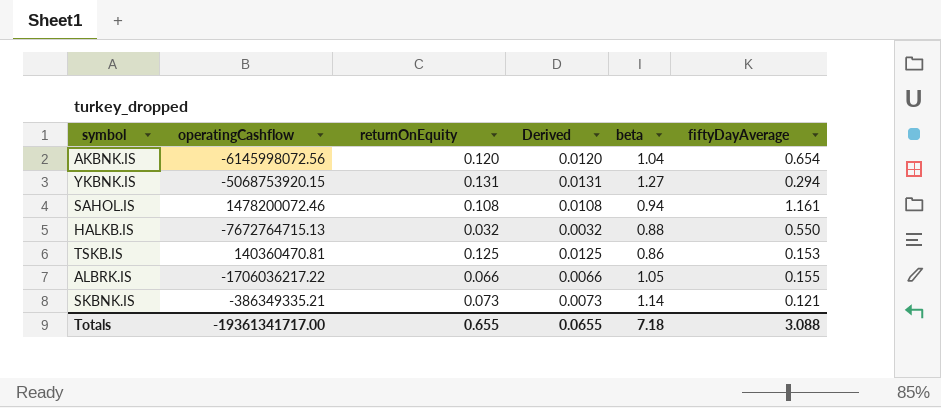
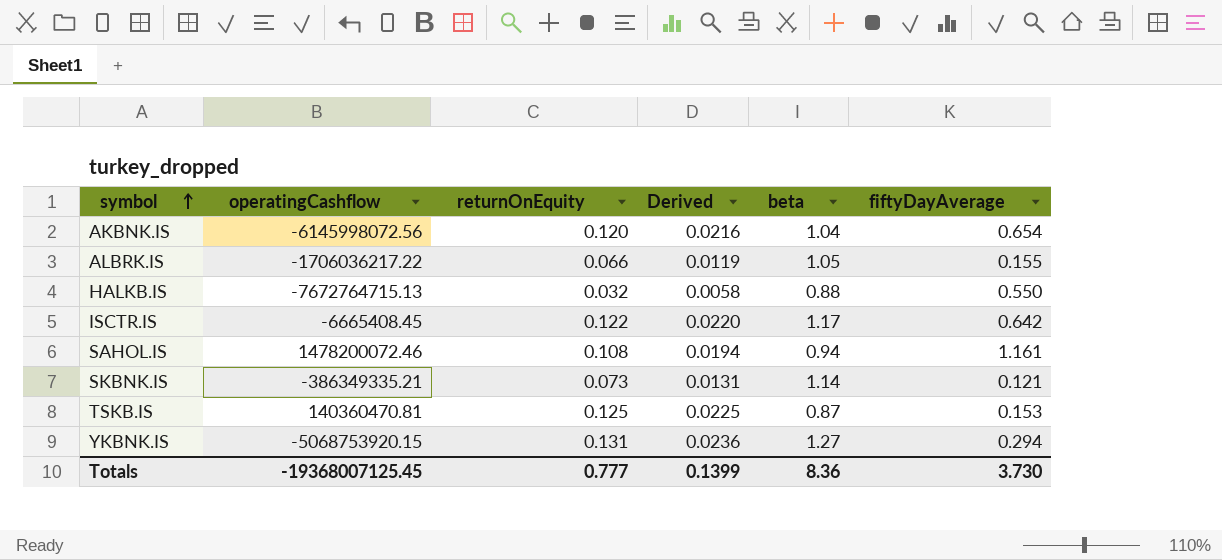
row order: none -> symbol ascending
column Derived | formula: [returnOnEquity] * 0.1 -> [returnOnEquity] * 0.18
row ISCTR.IS: none -> -6665408.45 | 0.122 | 0.0220 | 1.17 | 0.642
TSKB.IS | beta: 0.86 -> 0.87
Totals | operatingCashflow: -19361341717.00 -> -19368007125.45
Totals | returnOnEquity: 0.655 -> 0.777
Totals | Derived: 0.0655 -> 0.1399
Totals | beta: 7.18 -> 8.36
Totals | fiftyDayAverage: 3.088 -> 3.730

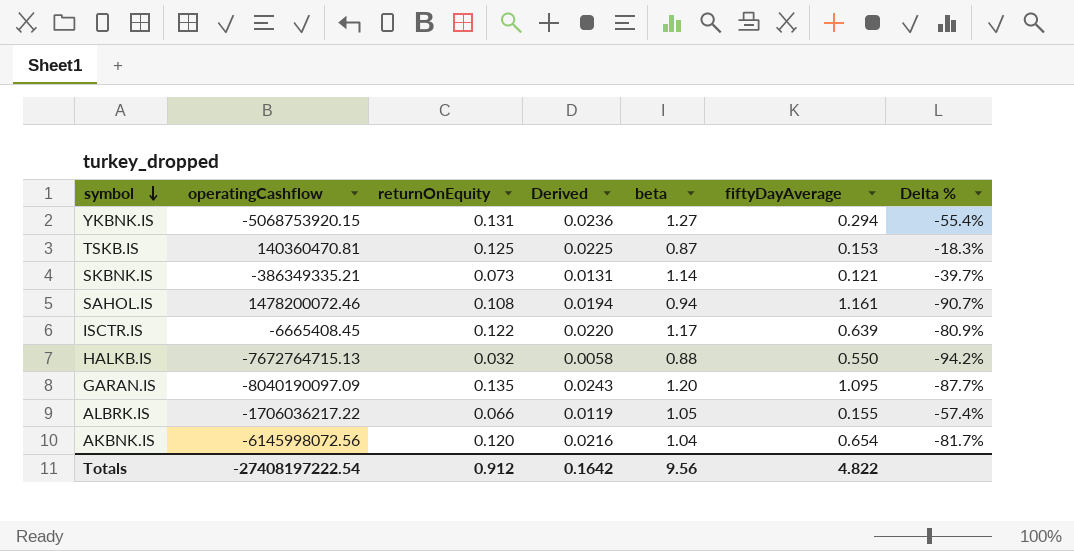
row order: symbol ascending -> symbol descending
column Delta % | formula: none -> ([returnOnEquity] - [fiftyDayAverage]) / [fiftyDayAverage]
ISCTR.IS | fiftyDayAverage: 0.642 -> 0.639
row GARAN.IS: none -> -8040190097.09 | 0.135 | 0.0243 | 1.20 | 1.095 | -87.7%
Totals | operatingCashflow: -19368007125.45 -> -27408197222.54
Totals | returnOnEquity: 0.777 -> 0.912
Totals | Derived: 0.1399 -> 0.1642
Totals | beta: 8.36 -> 9.56
Totals | fiftyDayAverage: 3.730 -> 4.822

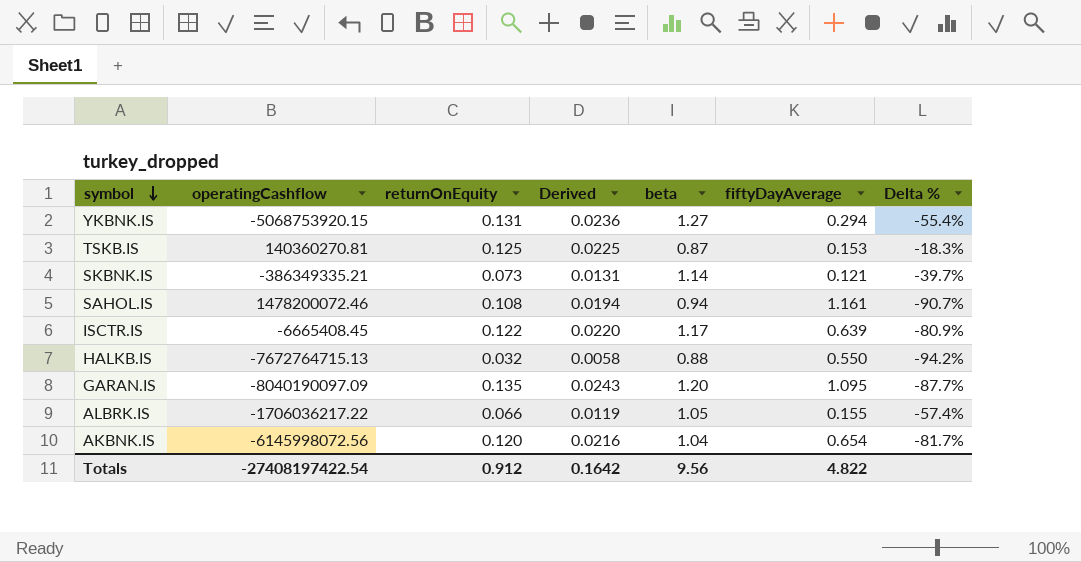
TSKB.IS | operatingCashflow: 140360470.81 -> 140360270.81
Totals | operatingCashflow: -27408197222.54 -> -27408197422.54

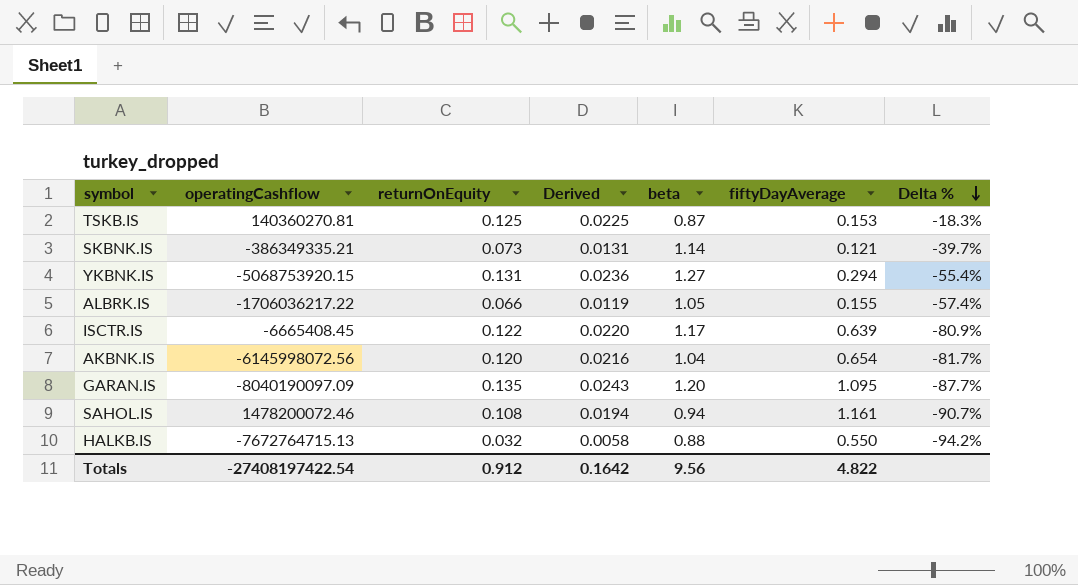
row order: symbol descending -> Delta % descending

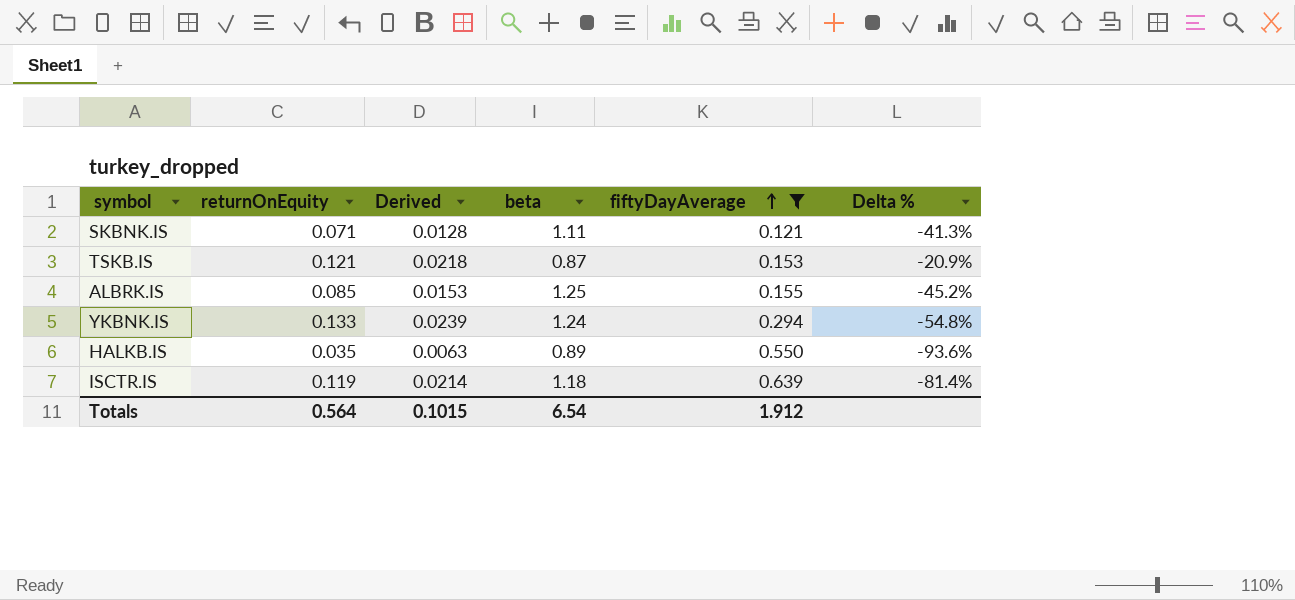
filter: none -> fiftyDayAverage <= 0.639
row order: Delta % descending -> fiftyDayAverage ascending
column operatingCashflow | position: 2 -> none
SKBNK.IS | returnOnEquity: 0.073 -> 0.071
SKBNK.IS | Derived: 0.0131 -> 0.0128
SKBNK.IS | beta: 1.14 -> 1.11
SKBNK.IS | Delta %: -39.7% -> -41.3%
TSKB.IS | returnOnEquity: 0.125 -> 0.121
TSKB.IS | Derived: 0.0225 -> 0.0218
TSKB.IS | Delta %: -18.3% -> -20.9%
ALBRK.IS | returnOnEquity: 0.066 -> 0.085
ALBRK.IS | Derived: 0.0119 -> 0.0153
ALBRK.IS | beta: 1.05 -> 1.25
ALBRK.IS | Delta %: -57.4% -> -45.2%
YKBNK.IS | returnOnEquity: 0.131 -> 0.133
YKBNK.IS | Derived: 0.0236 -> 0.0239
YKBNK.IS | beta: 1.27 -> 1.24
YKBNK.IS | Delta %: -55.4% -> -54.8%
HALKB.IS | returnOnEquity: 0.032 -> 0.035
HALKB.IS | Derived: 0.0058 -> 0.0063
HALKB.IS | beta: 0.88 -> 0.89
HALKB.IS | Delta %: -94.2% -> -93.6%
ISCTR.IS | returnOnEquity: 0.122 -> 0.119
ISCTR.IS | Derived: 0.0220 -> 0.0214
ISCTR.IS | beta: 1.17 -> 1.18
ISCTR.IS | Delta %: -80.9% -> -81.4%
Totals | returnOnEquity: 0.912 -> 0.564
Totals | Derived: 0.1642 -> 0.1015
Totals | beta: 9.56 -> 6.54
Totals | fiftyDayAverage: 4.822 -> 1.912

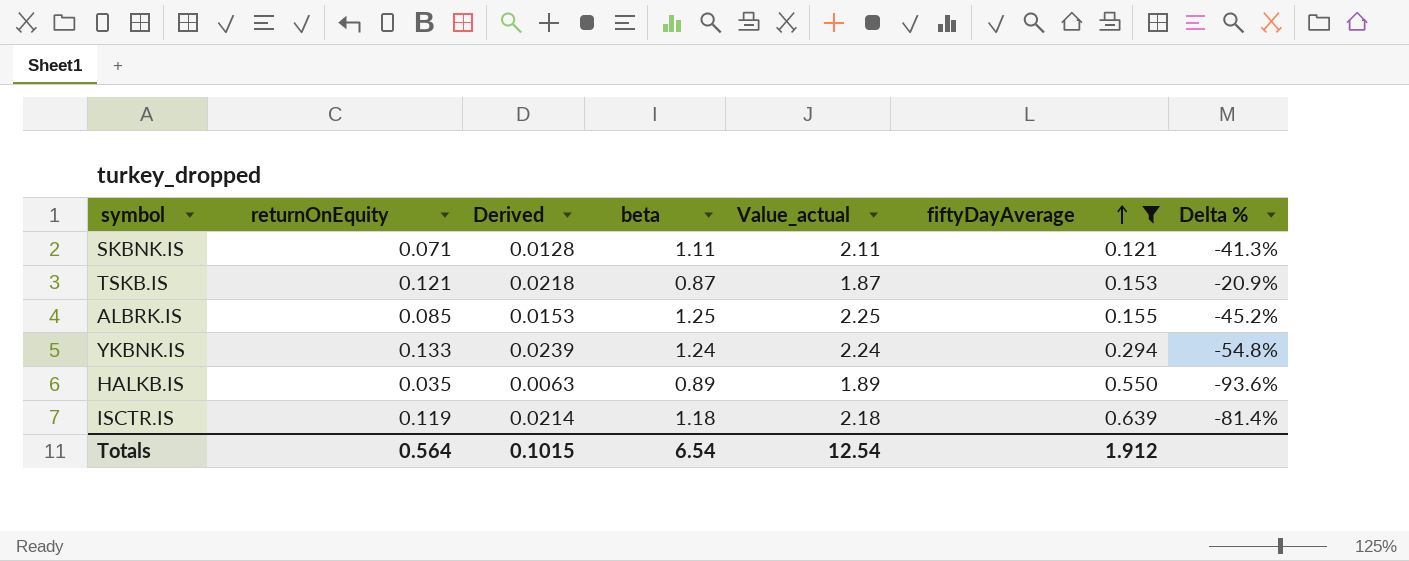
column Value_actual | formula: none -> [beta] + 1

